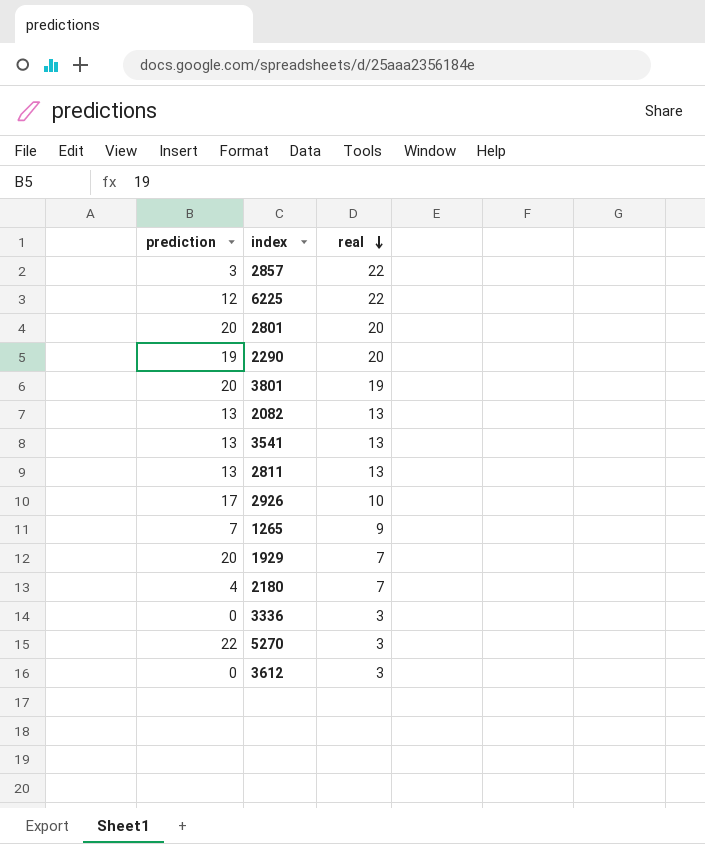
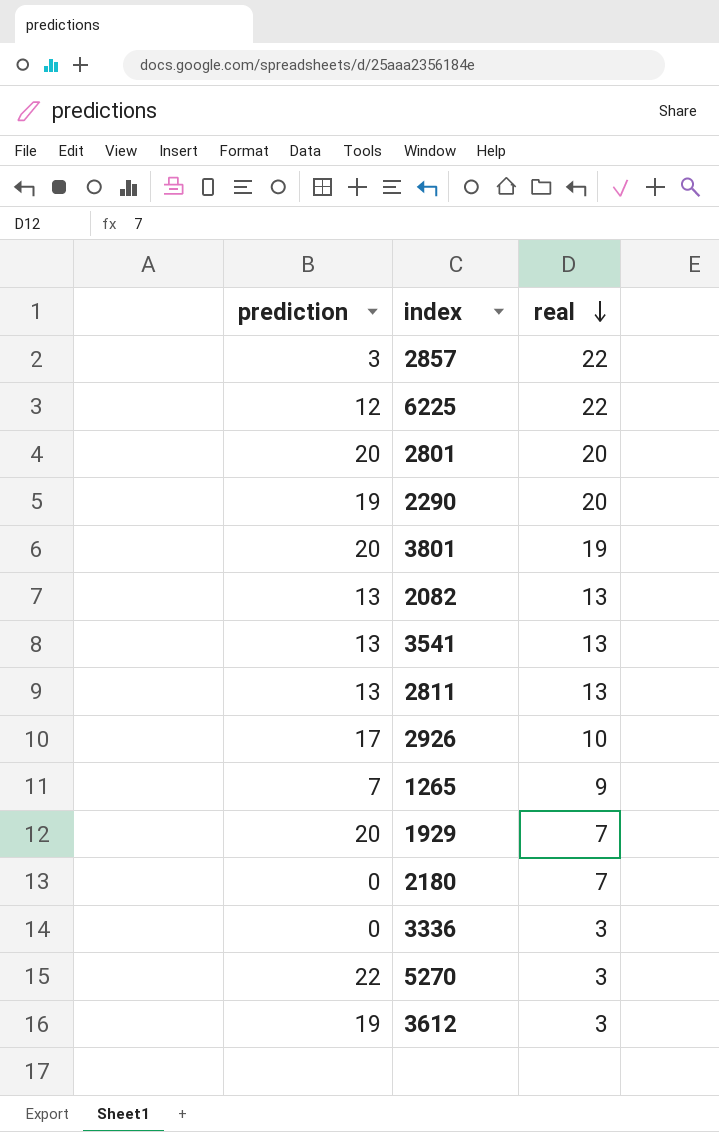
2180 | prediction: 4 -> 0
3612 | prediction: 0 -> 19

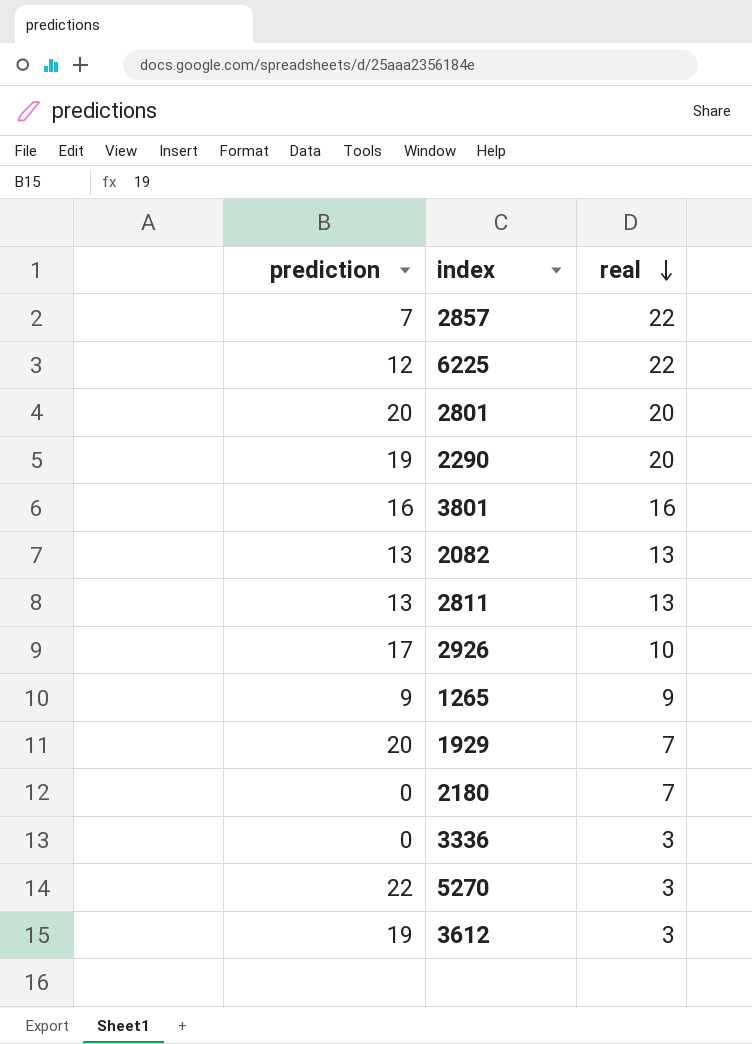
row 3541: 13 | 13 -> none
2857 | prediction: 3 -> 7
3801 | prediction: 20 -> 16
3801 | real: 19 -> 16
1265 | prediction: 7 -> 9

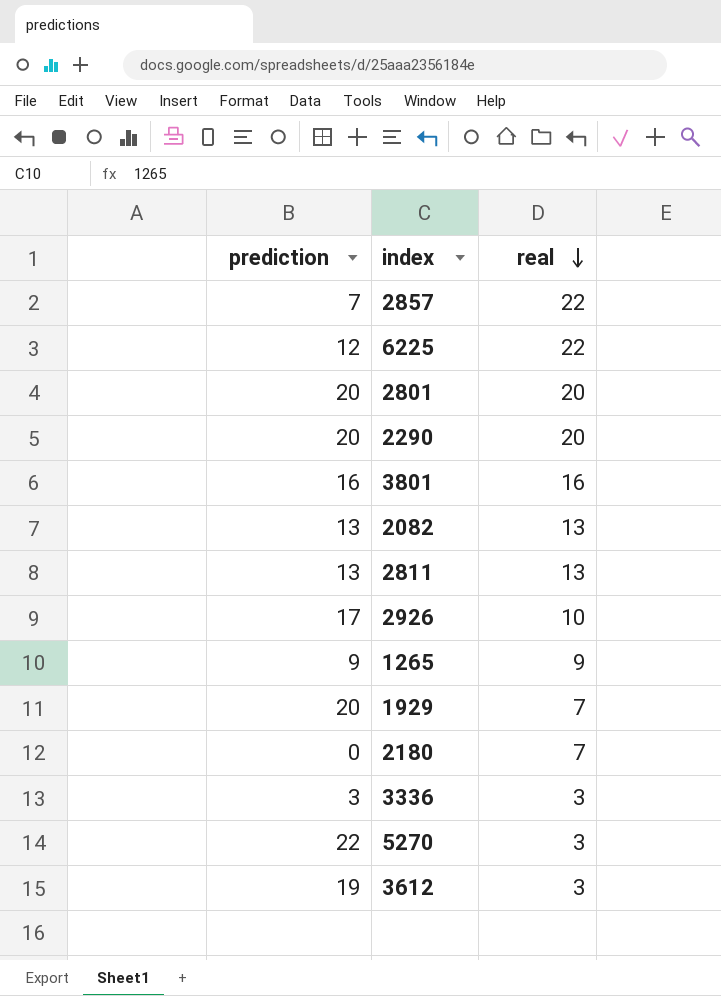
2290 | prediction: 19 -> 20
3336 | prediction: 0 -> 3

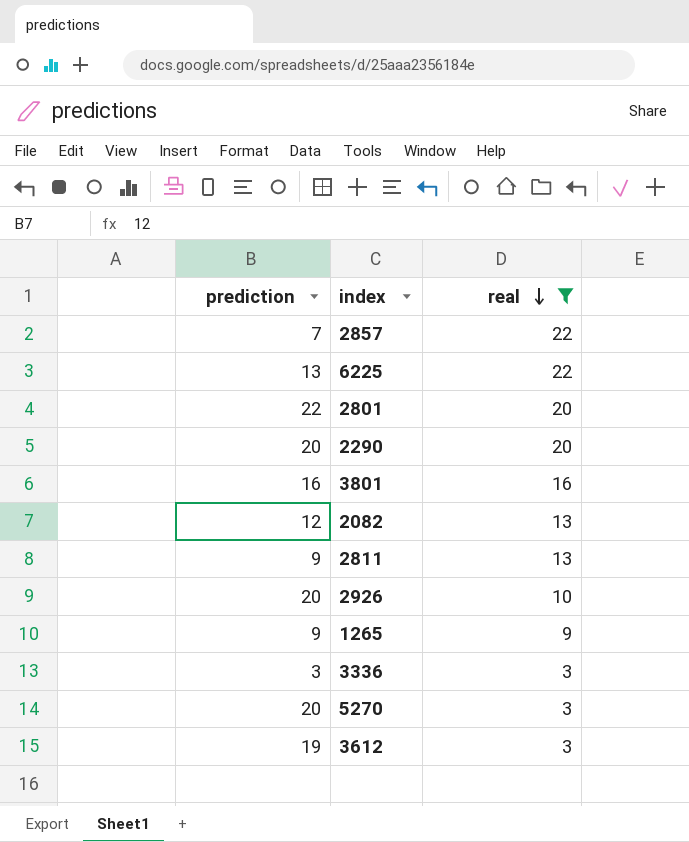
filter: none -> real != 7
6225 | prediction: 12 -> 13
2801 | prediction: 20 -> 22
2082 | prediction: 13 -> 12
2811 | prediction: 13 -> 9
2926 | prediction: 17 -> 20
5270 | prediction: 22 -> 20

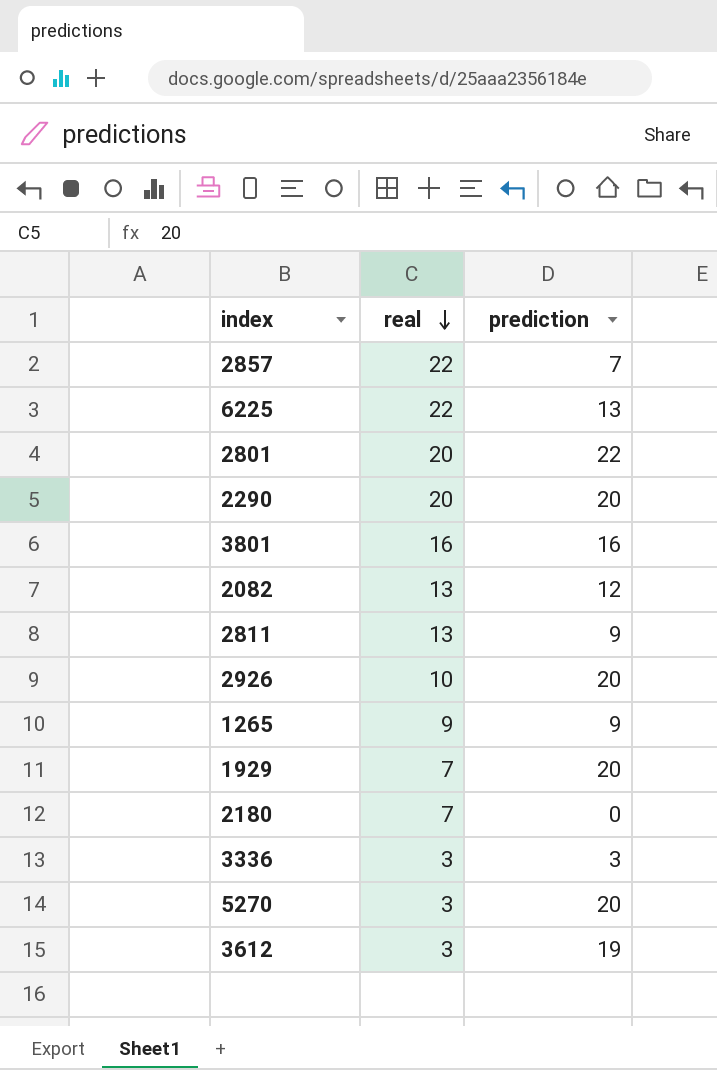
filter: real != 7 -> none
column prediction | position: 1 -> 3

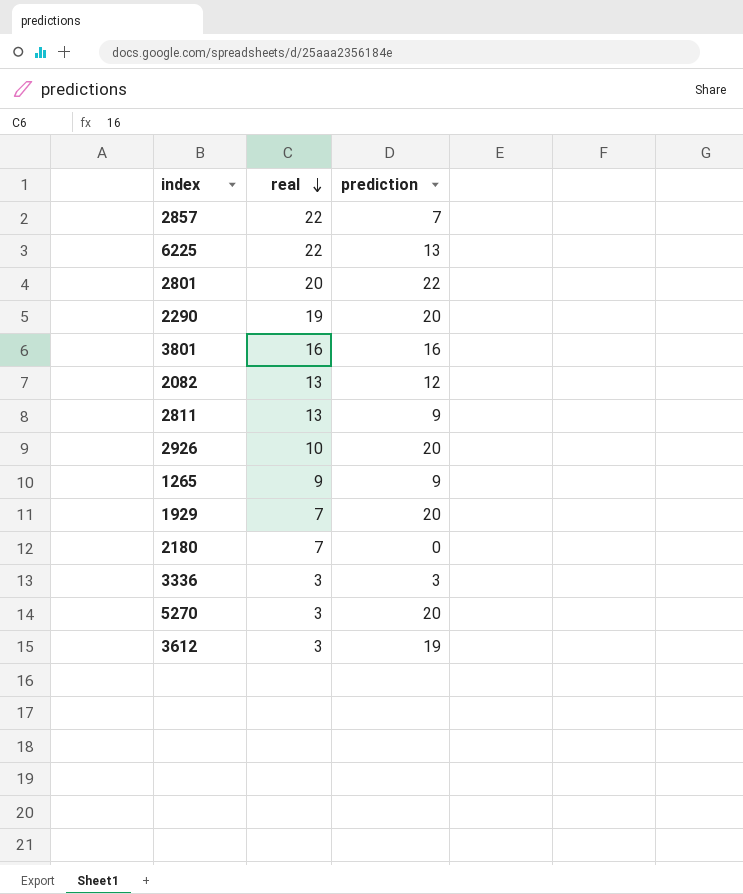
2290 | real: 20 -> 19

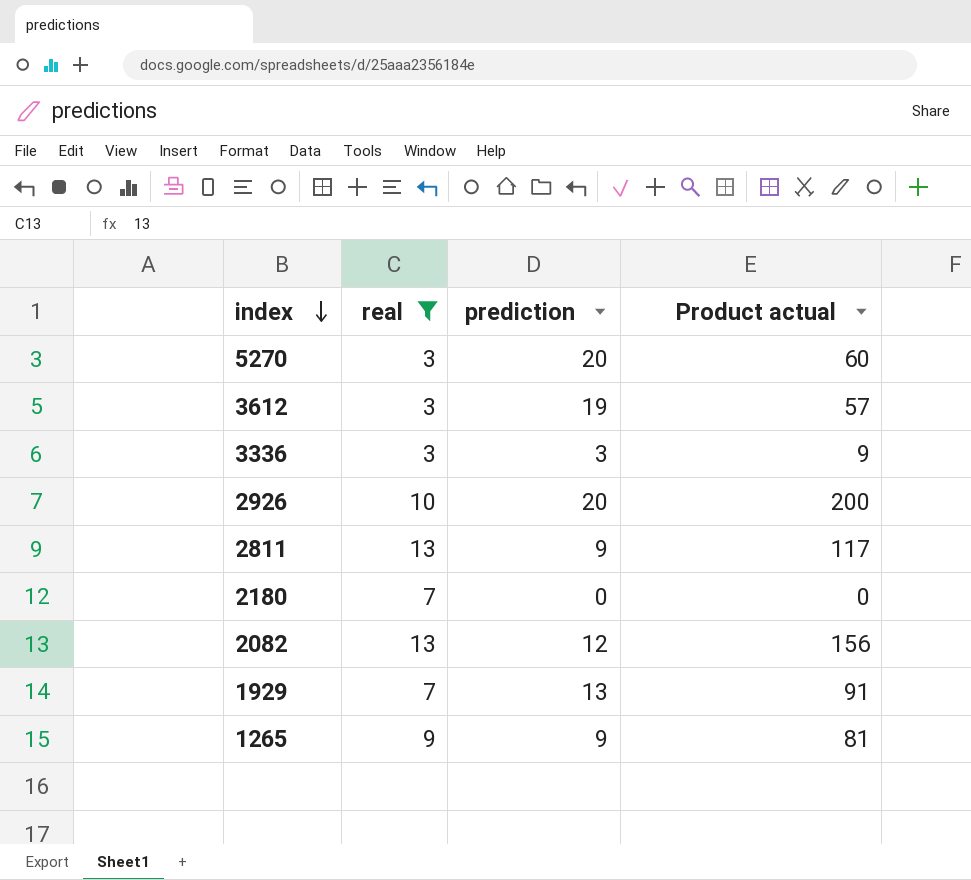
filter: none -> real <= 13
row order: real descending -> index descending
column Product actual | formula: none -> [real] * [prediction]
1929 | prediction: 20 -> 13

